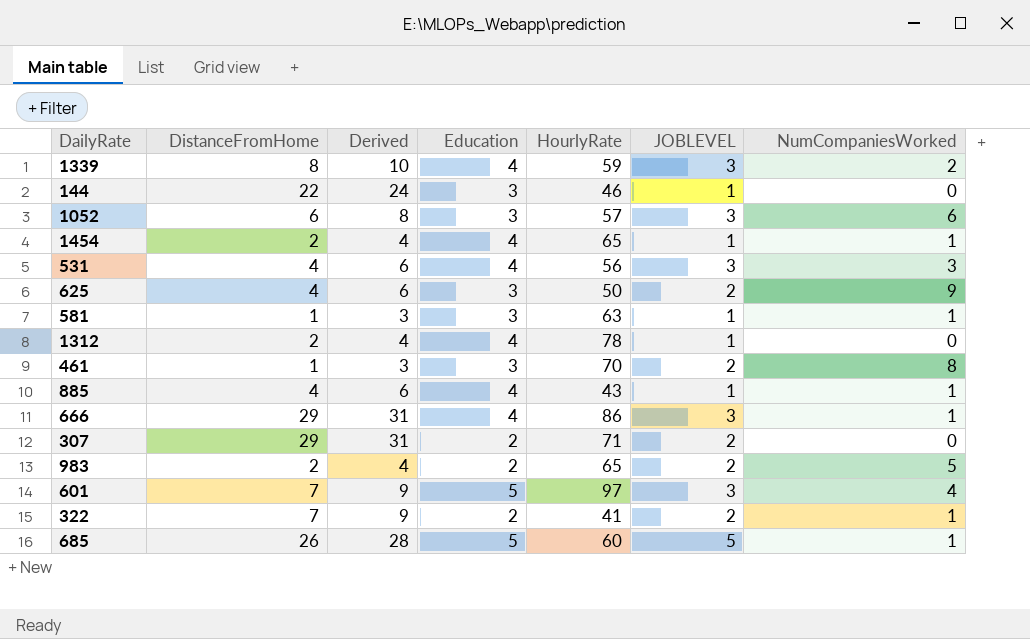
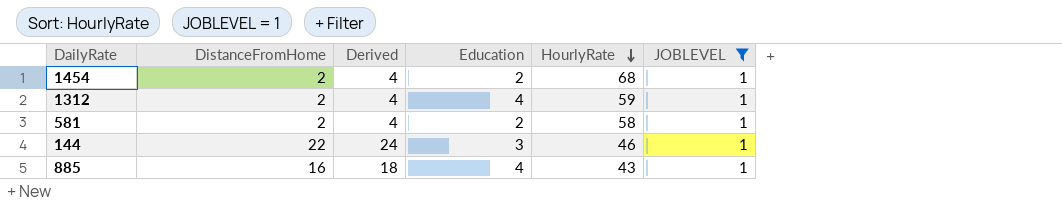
filter: none -> JOBLEVEL = 1
row order: none -> HourlyRate descending
column NumCompaniesWorked | position: 7 -> none
1454 | Education: 4 -> 2
1454 | HourlyRate: 65 -> 68
1312 | HourlyRate: 78 -> 59
581 | DistanceFromHome: 1 -> 2
581 | Derived: 3 -> 4
581 | Education: 3 -> 2
581 | HourlyRate: 63 -> 58
885 | DistanceFromHome: 4 -> 16
885 | Derived: 6 -> 18

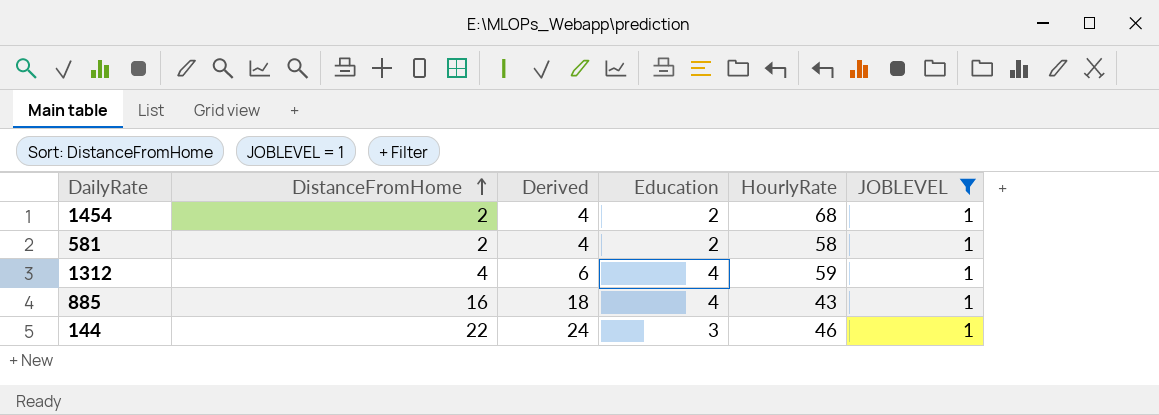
row order: HourlyRate descending -> DistanceFromHome ascending
1312 | DistanceFromHome: 2 -> 4
1312 | Derived: 4 -> 6

